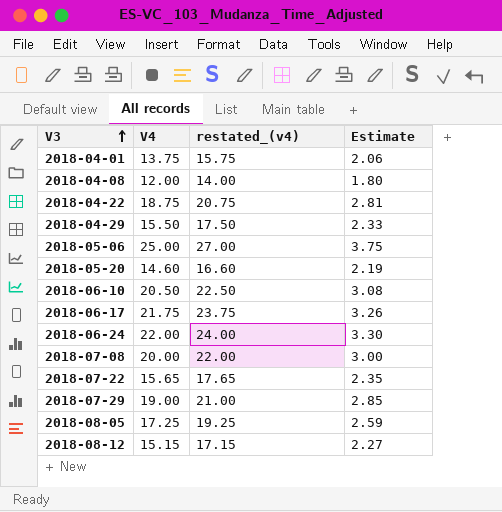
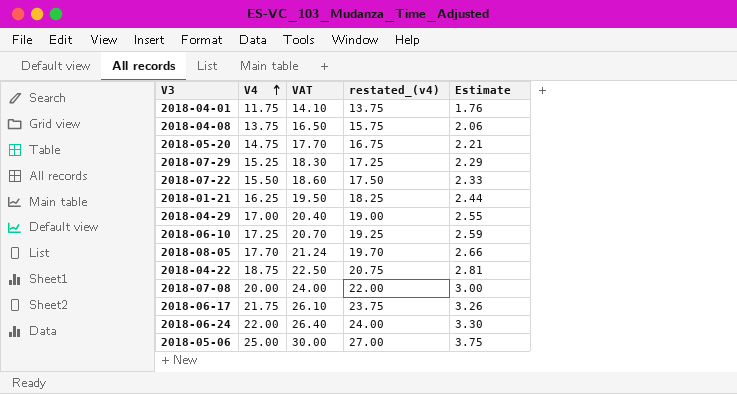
row order: V3 ascending -> V4 ascending
column VAT | formula: none -> [V4] * 1.2
row 2018-08-12: 15.15 | 17.15 | 2.27 -> none
2018-04-01 | V4: 13.75 -> 11.75
2018-04-01 | restated_(v4): 15.75 -> 13.75
2018-04-01 | Estimate: 2.06 -> 1.76
2018-04-08 | V4: 12.00 -> 13.75
2018-04-08 | restated_(v4): 14.00 -> 15.75
2018-04-08 | Estimate: 1.80 -> 2.06
2018-05-20 | V4: 14.60 -> 14.75
2018-05-20 | restated_(v4): 16.60 -> 16.75
2018-05-20 | Estimate: 2.19 -> 2.21
2018-07-29 | V4: 19.00 -> 15.25
2018-07-29 | restated_(v4): 21.00 -> 17.25
2018-07-29 | Estimate: 2.85 -> 2.29
2018-07-22 | V4: 15.65 -> 15.50
2018-07-22 | restated_(v4): 17.65 -> 17.50
2018-07-22 | Estimate: 2.35 -> 2.33
row 2018-01-21: none -> 16.25 | 19.50 | 18.25 | 2.44
2018-04-29 | V4: 15.50 -> 17.00
2018-04-29 | restated_(v4): 17.50 -> 19.00
2018-04-29 | Estimate: 2.33 -> 2.55
2018-06-10 | V4: 20.50 -> 17.25
2018-06-10 | restated_(v4): 22.50 -> 19.25
2018-06-10 | Estimate: 3.08 -> 2.59
2018-08-05 | V4: 17.25 -> 17.70
2018-08-05 | restated_(v4): 19.25 -> 19.70
2018-08-05 | Estimate: 2.59 -> 2.66

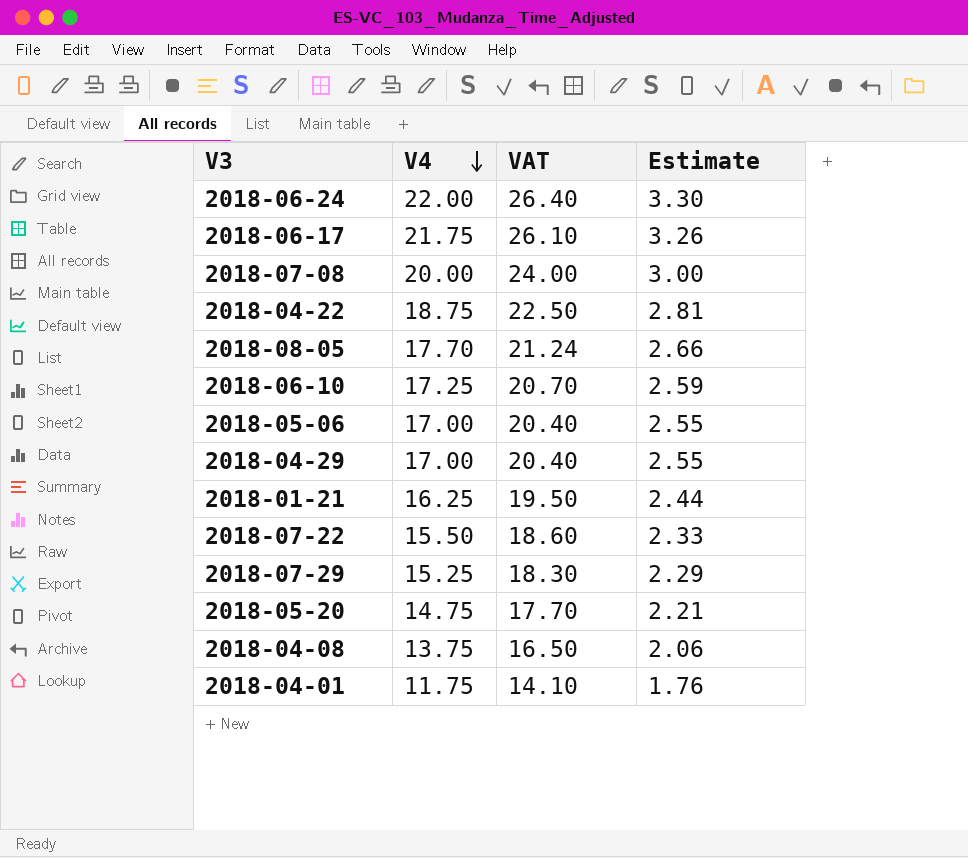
row order: V4 ascending -> V4 descending
column restated_(v4) | formula: [V4] + 2 -> none
2018-05-06 | V4: 25.00 -> 17.00
2018-05-06 | VAT: 30.00 -> 20.40
2018-05-06 | Estimate: 3.75 -> 2.55

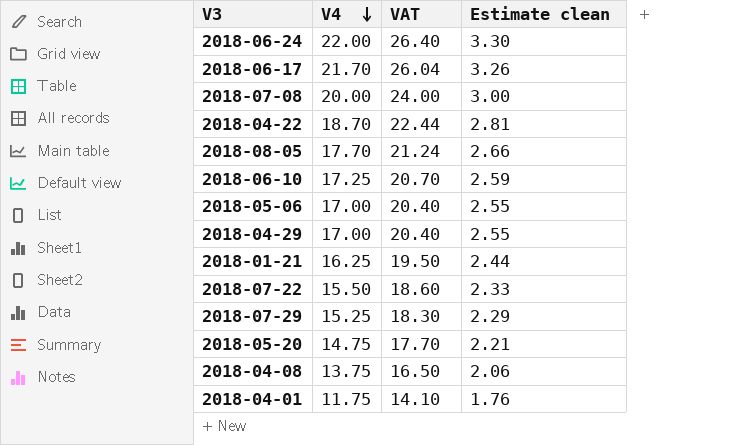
column name: Estimate -> Estimate clean
2018-06-17 | V4: 21.75 -> 21.70
2018-06-17 | VAT: 26.10 -> 26.04
2018-04-22 | V4: 18.75 -> 18.70
2018-04-22 | VAT: 22.50 -> 22.44

